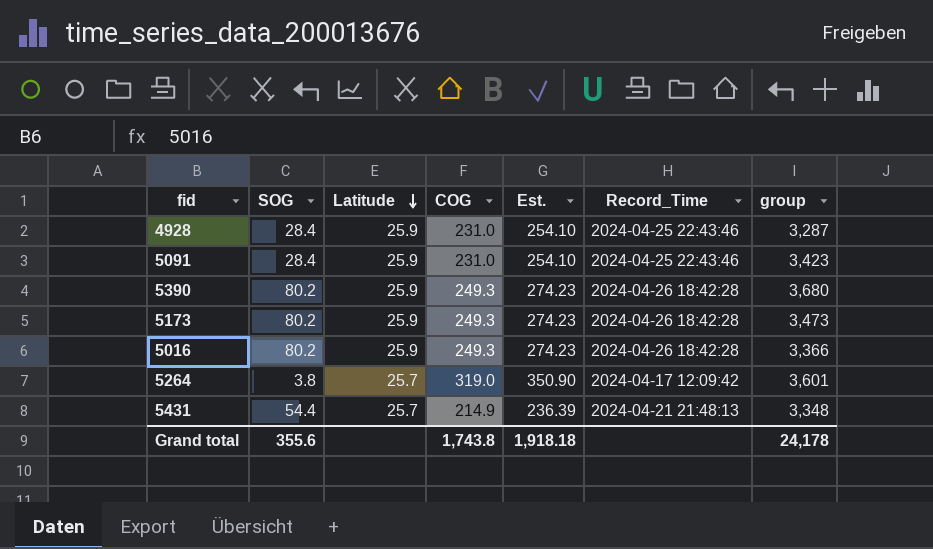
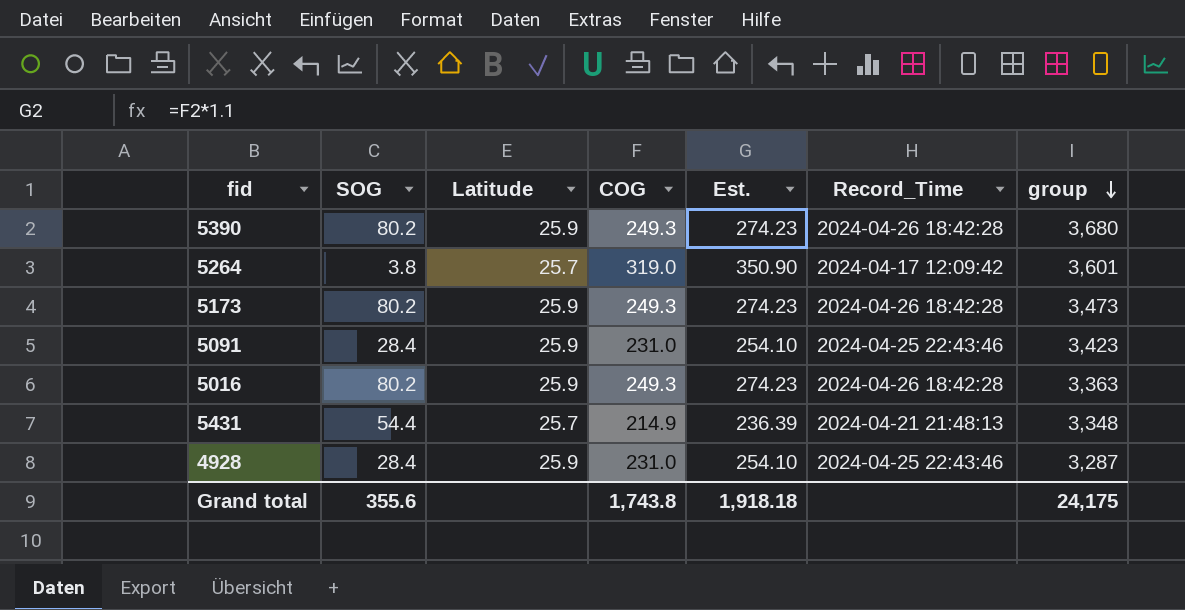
row order: Latitude descending -> group descending
5016 | group: 3,366 -> 3,363
Grand total | group: 24,178 -> 24,175

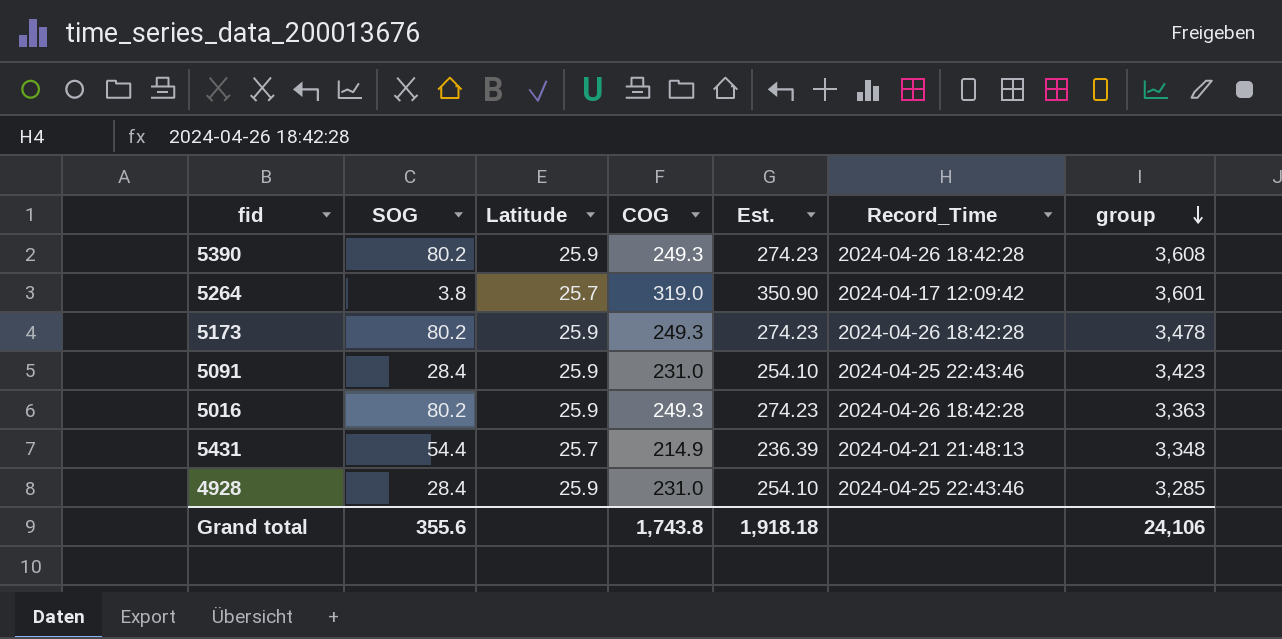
5390 | group: 3,680 -> 3,608
5173 | group: 3,473 -> 3,478
4928 | group: 3,287 -> 3,285
Grand total | group: 24,175 -> 24,106

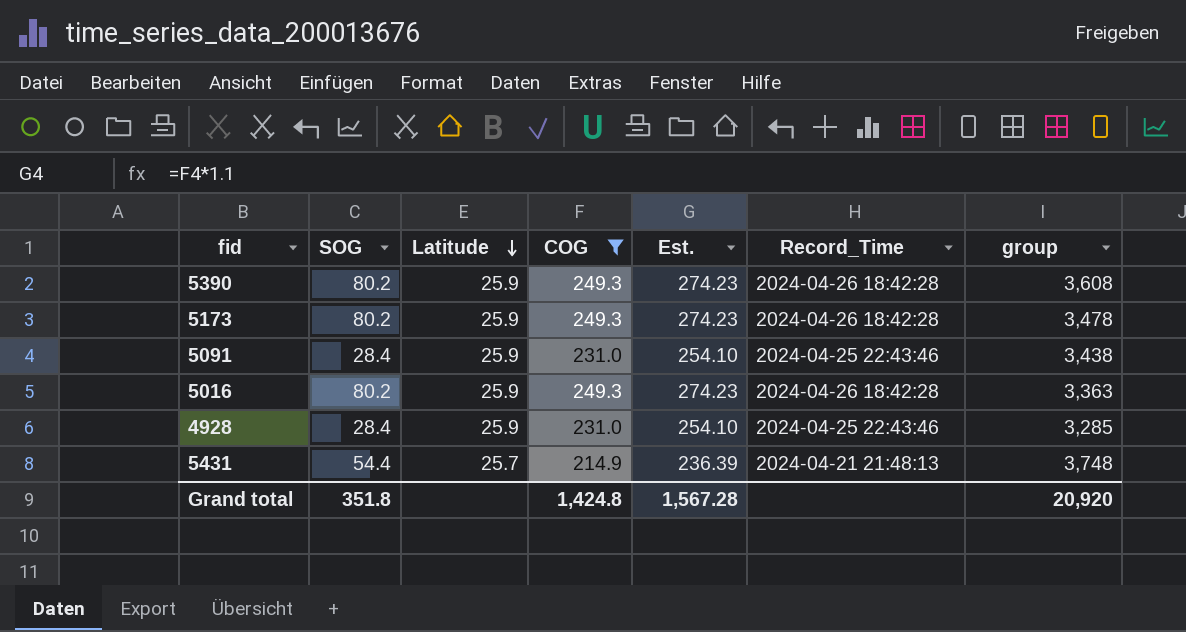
filter: none -> COG != 319.0
row order: group descending -> Latitude descending
5091 | group: 3,423 -> 3,438
5431 | group: 3,348 -> 3,748
Grand total | SOG: 355.6 -> 351.8
Grand total | COG: 1,743.8 -> 1,424.8
Grand total | Est.: 1,918.18 -> 1,567.28
Grand total | group: 24,106 -> 20,920

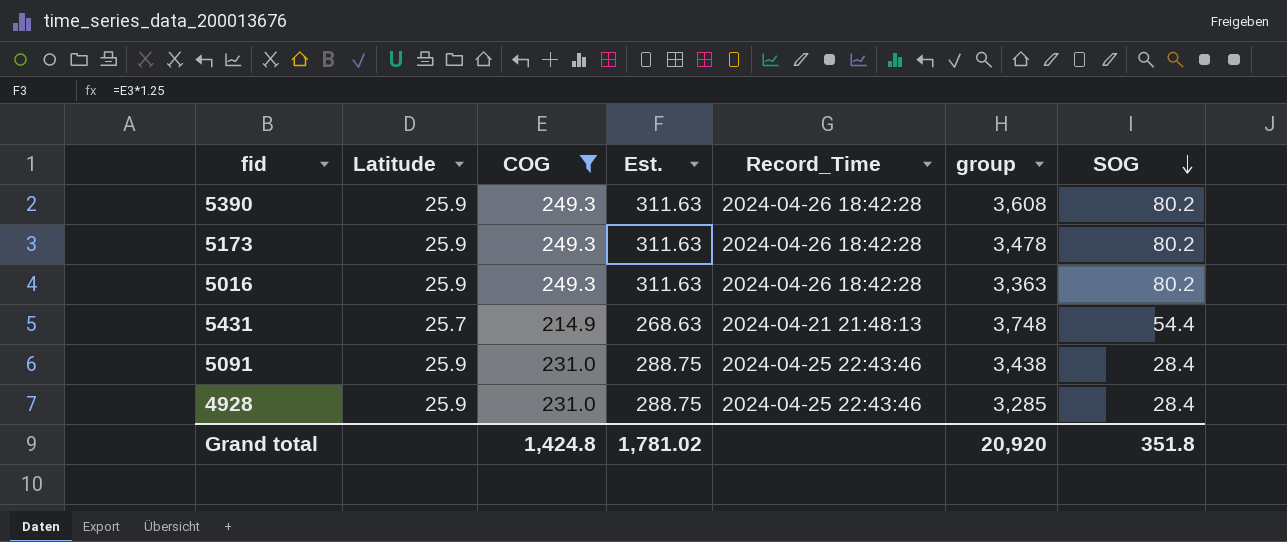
row order: Latitude descending -> SOG descending
column Est. | formula: [COG] * 1.1 -> [COG] * 1.25
column SOG | position: 2 -> 7
Grand total | Est.: 1,567.28 -> 1,781.02

